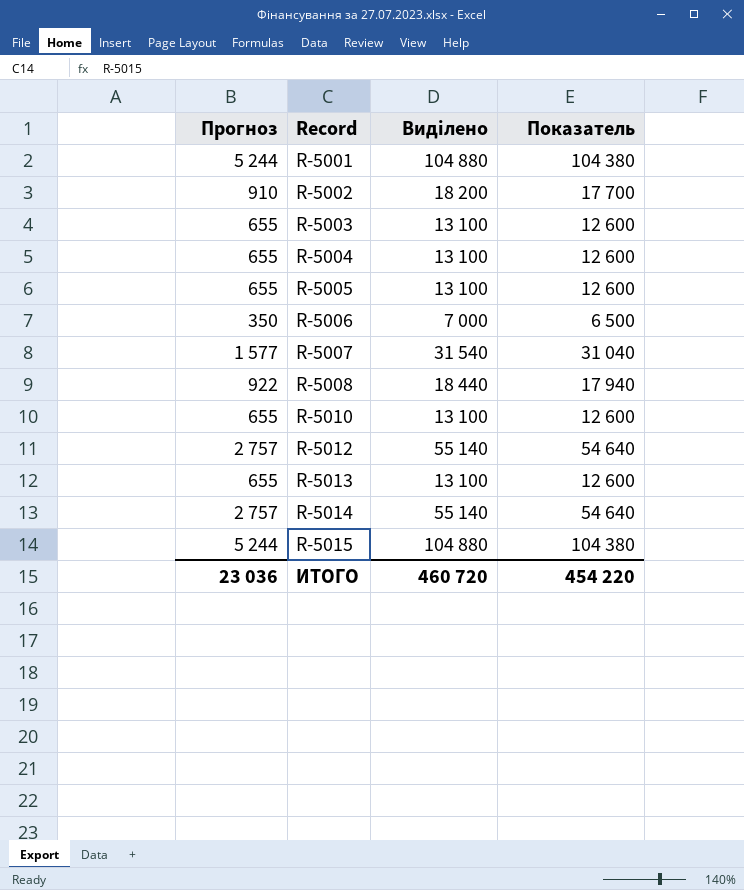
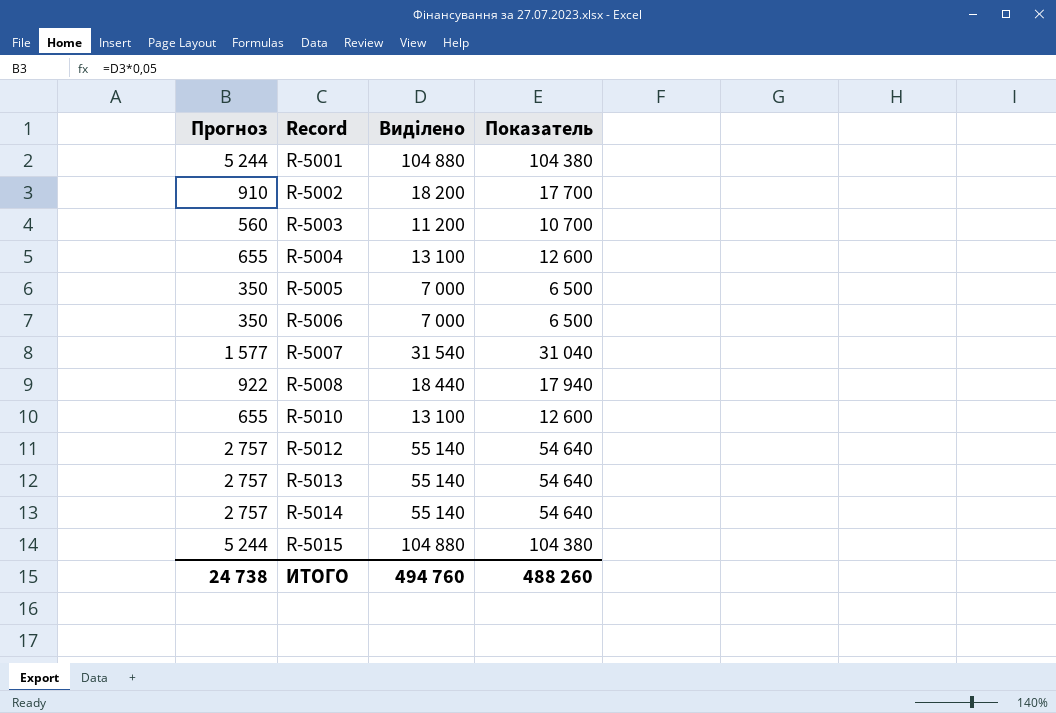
R-5003 | Прогноз: 655 -> 560
R-5003 | Виділено: 13 100 -> 11 200
R-5003 | Показатель: 12 600 -> 10 700
R-5005 | Прогноз: 655 -> 350
R-5005 | Виділено: 13 100 -> 7 000
R-5005 | Показатель: 12 600 -> 6 500
R-5013 | Прогноз: 655 -> 2 757
R-5013 | Виділено: 13 100 -> 55 140
R-5013 | Показатель: 12 600 -> 54 640
ИТОГО | Прогноз: 23 036 -> 24 738
ИТОГО | Виділено: 460 720 -> 494 760
ИТОГО | Показатель: 454 220 -> 488 260

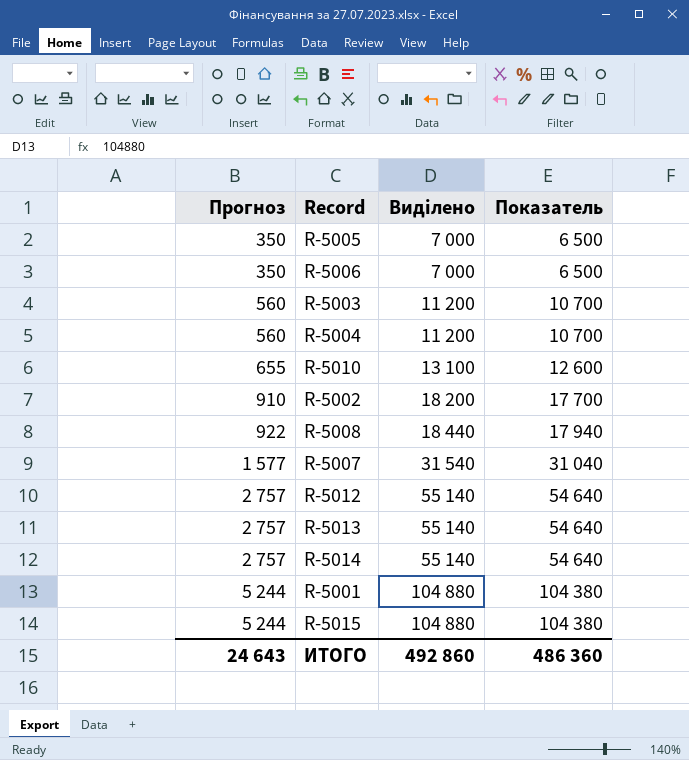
row order: Record ascending -> Прогноз ascending
R-5004 | Прогноз: 655 -> 560
R-5004 | Виділено: 13 100 -> 11 200
R-5004 | Показатель: 12 600 -> 10 700
ИТОГО | Прогноз: 24 738 -> 24 643
ИТОГО | Виділено: 494 760 -> 492 860
ИТОГО | Показатель: 488 260 -> 486 360

